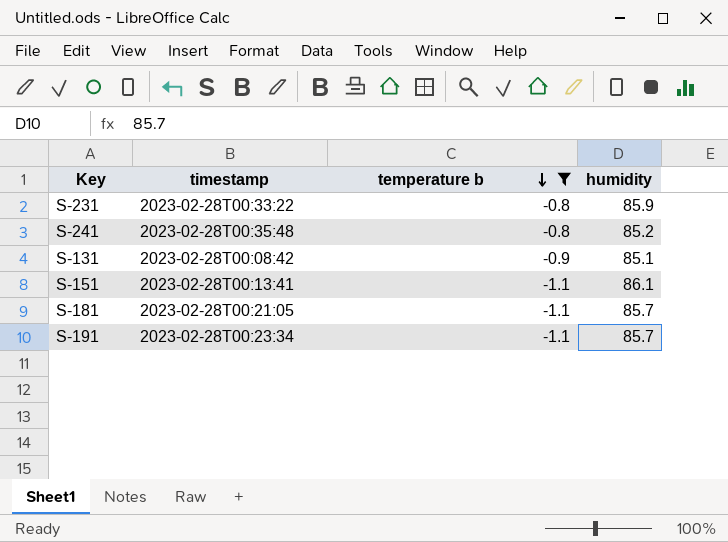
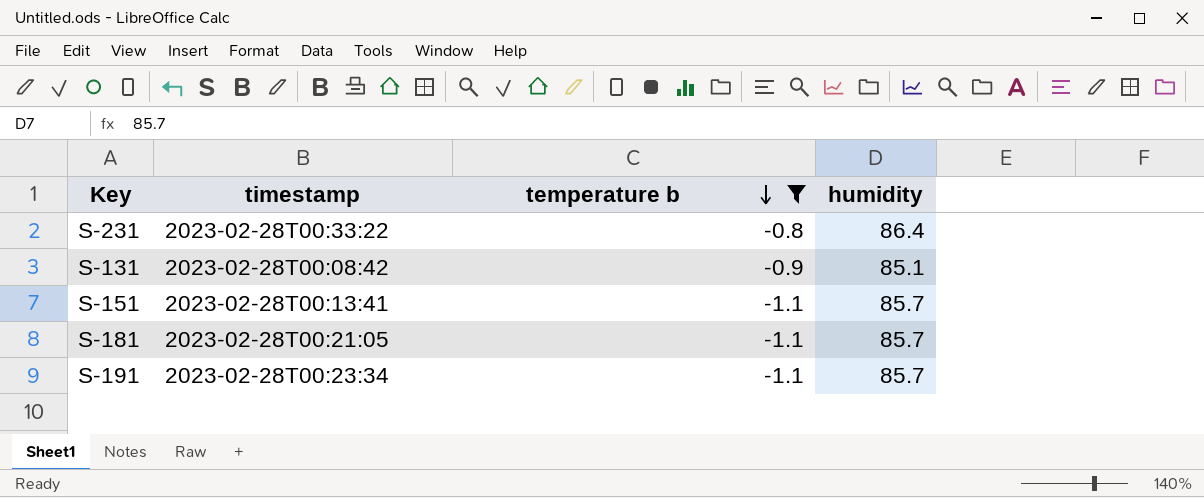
row S-241: 2023-02-28T00:35:48 | -0.8 | 85.2 -> none
S-231 | humidity: 85.9 -> 86.4
S-151 | humidity: 86.1 -> 85.7

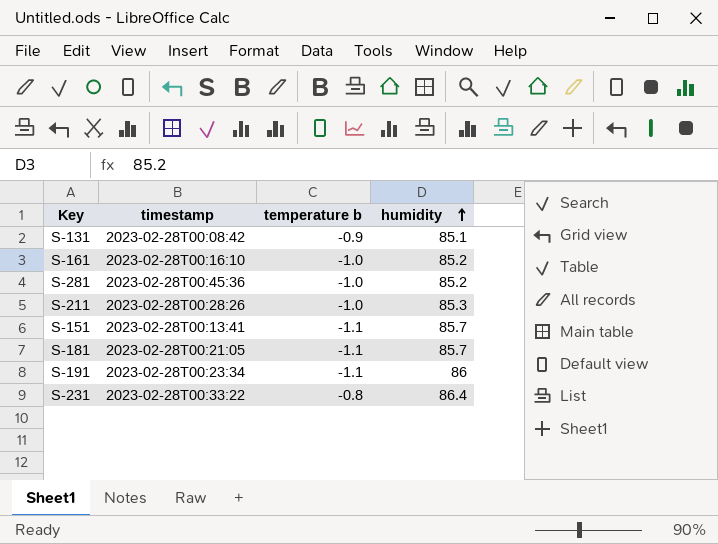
filter: temperature b != -1.0 -> none
row order: temperature b descending -> humidity ascending
S-191 | humidity: 85.7 -> 86

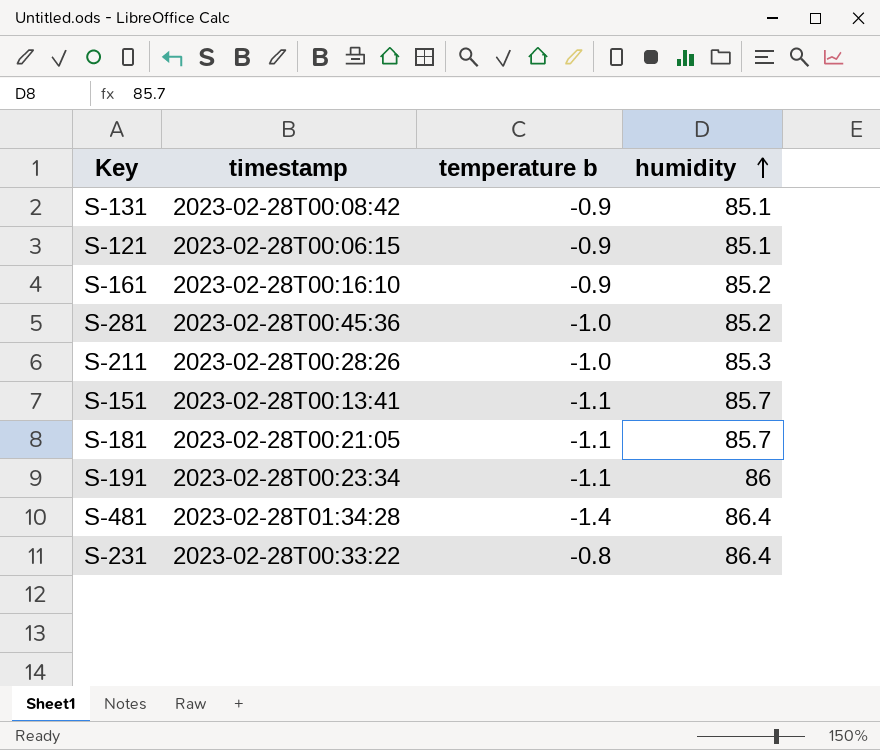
row S-121: none -> 2023-02-28T00:06:15 | -0.9 | 85.1
S-161 | temperature b: -1.0 -> -0.9
row S-481: none -> 2023-02-28T01:34:28 | -1.4 | 86.4

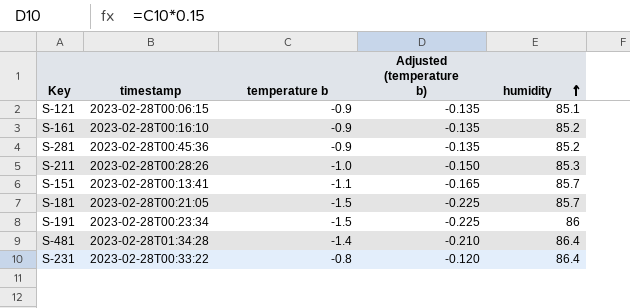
column Adjusted (temperature b) | formula: none -> [temperature b] * 0.15
row S-131: 2023-02-28T00:08:42 | -0.9 | 85.1 -> none
S-281 | temperature b: -1.0 -> -0.9
S-181 | temperature b: -1.1 -> -1.5
S-191 | temperature b: -1.1 -> -1.5

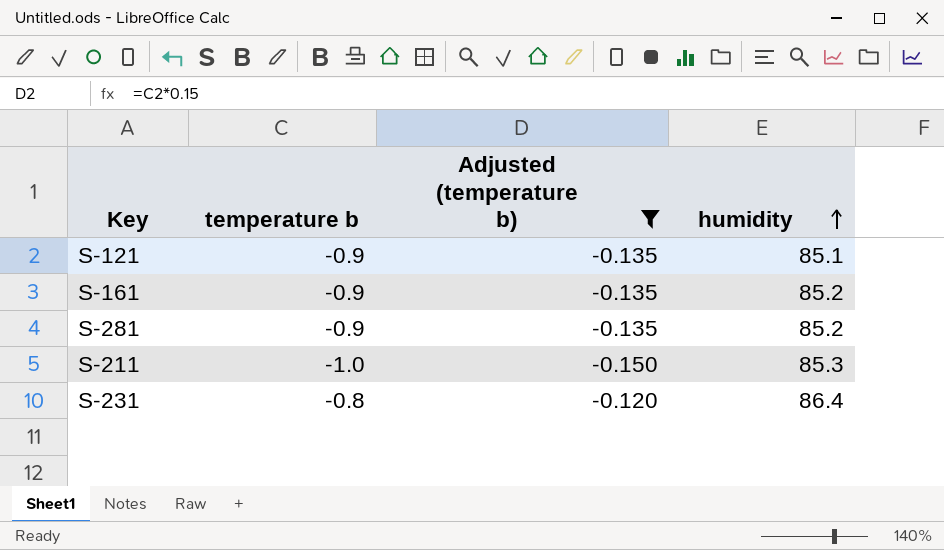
filter: none -> Adjusted (temperature b) >= -0.150
column timestamp | position: 2 -> none

